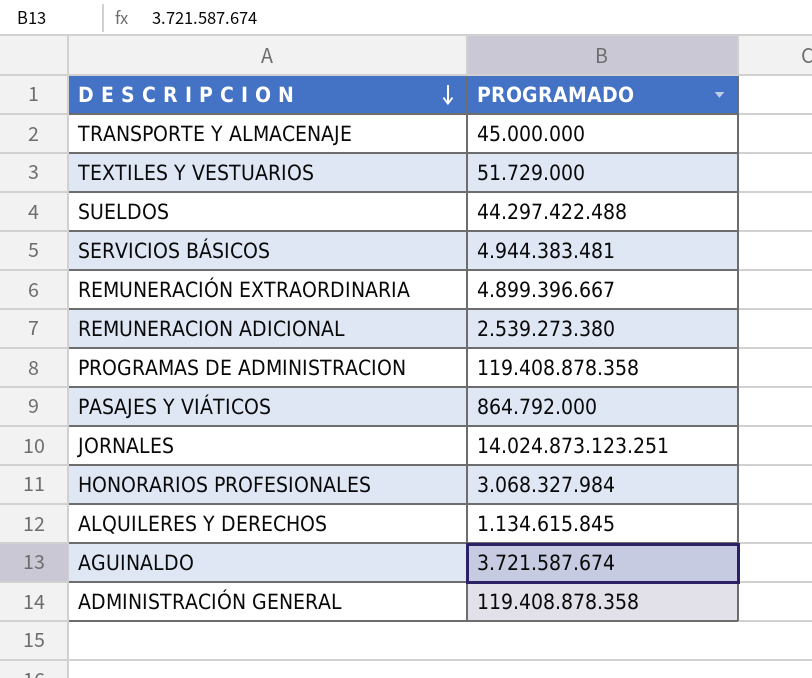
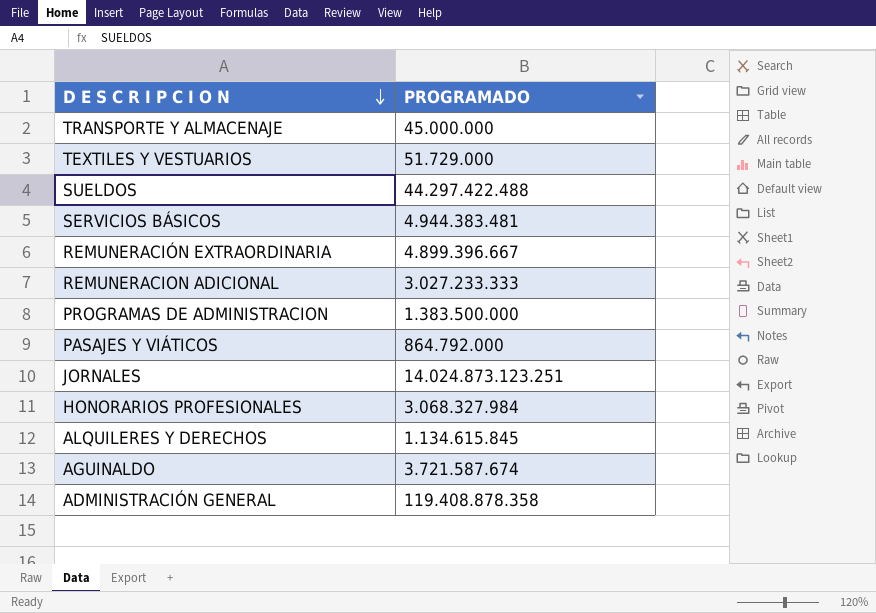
REMUNERACION ADICIONAL | PROGRAMADO: 2.539.273.380 -> 3.027.233.333
PROGRAMAS DE ADMINISTRACION | PROGRAMADO: 119.408.878.358 -> 1.383.500.000

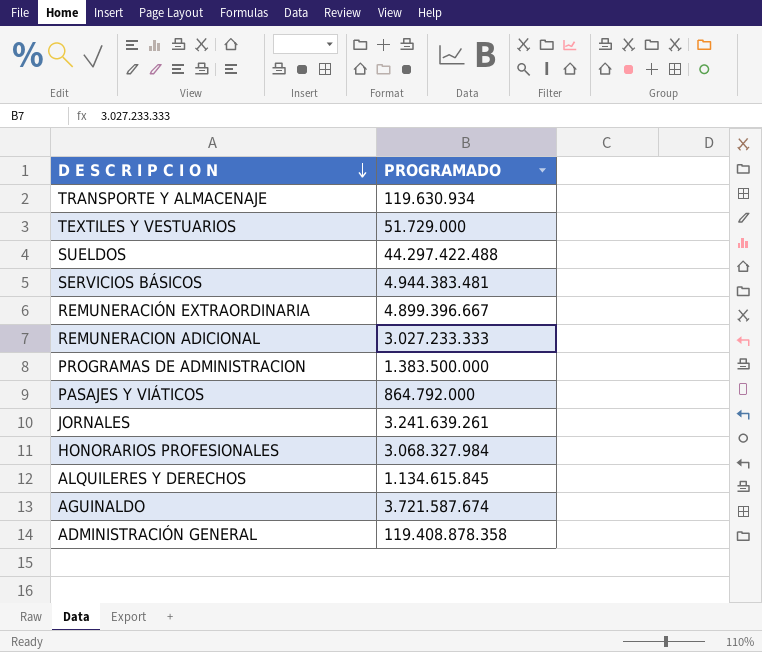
TRANSPORTE Y ALMACENAJE | PROGRAMADO: 45.000.000 -> 119.630.934
JORNALES | PROGRAMADO: 14.024.873.123.251 -> 3.241.639.261

